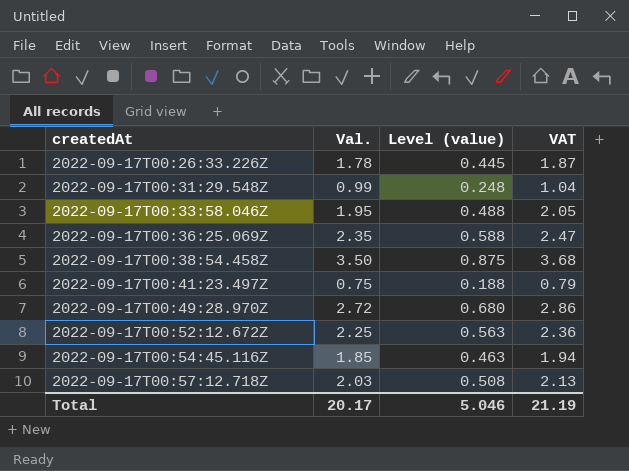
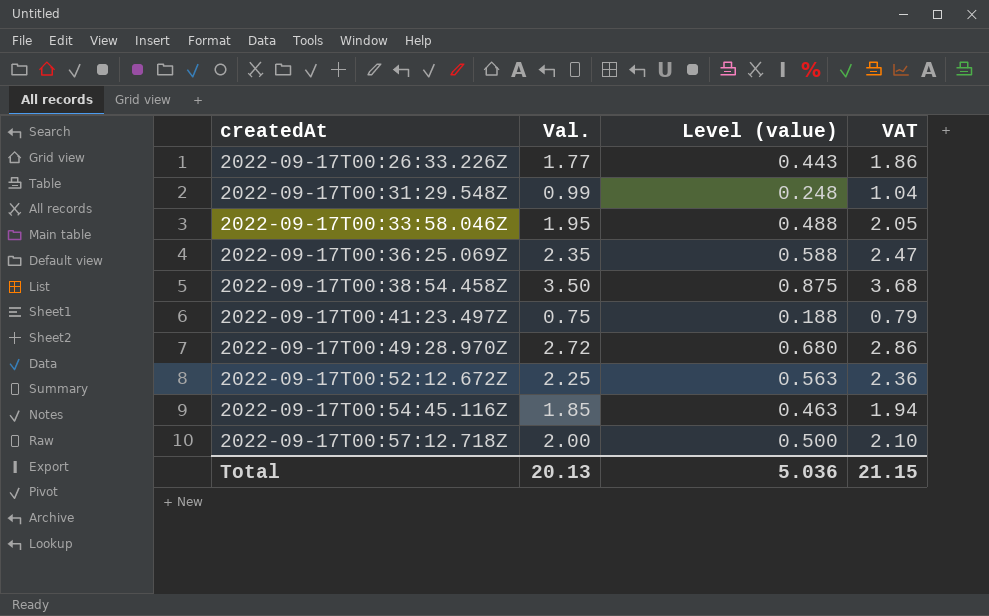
2022-09-17T00:26:33.226Z | Val.: 1.78 -> 1.77
2022-09-17T00:26:33.226Z | Level (value): 0.445 -> 0.443
2022-09-17T00:26:33.226Z | VAT: 1.87 -> 1.86
2022-09-17T00:57:12.718Z | Val.: 2.03 -> 2.00
2022-09-17T00:57:12.718Z | Level (value): 0.508 -> 0.500
2022-09-17T00:57:12.718Z | VAT: 2.13 -> 2.10
Total | Val.: 20.17 -> 20.13
Total | Level (value): 5.046 -> 5.036
Total | VAT: 21.19 -> 21.15

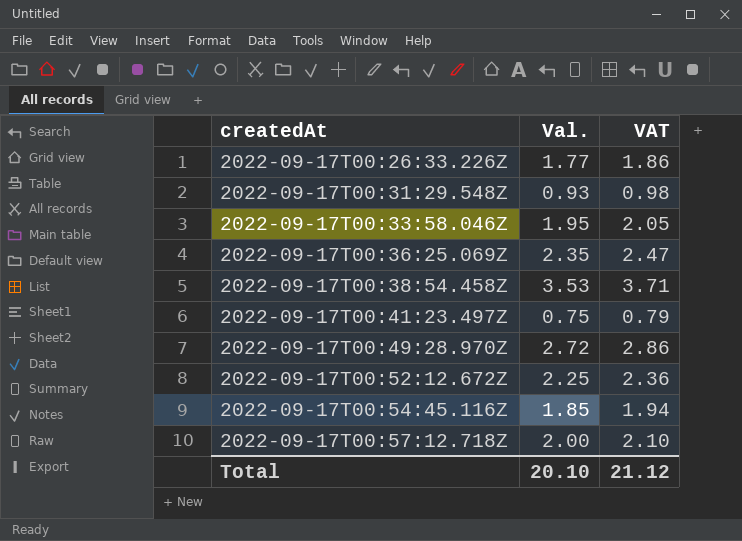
column Level (value) | formula: [Val.] * 0.25 -> none
2022-09-17T00:31:29.548Z | Val.: 0.99 -> 0.93
2022-09-17T00:31:29.548Z | VAT: 1.04 -> 0.98
2022-09-17T00:38:54.458Z | Val.: 3.50 -> 3.53
2022-09-17T00:38:54.458Z | VAT: 3.68 -> 3.71
Total | Val.: 20.13 -> 20.10
Total | VAT: 21.15 -> 21.12

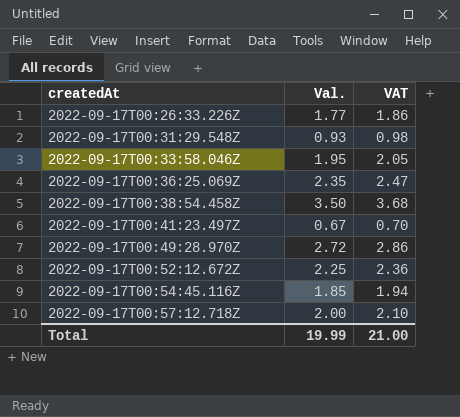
2022-09-17T00:38:54.458Z | Val.: 3.53 -> 3.50
2022-09-17T00:38:54.458Z | VAT: 3.71 -> 3.68
2022-09-17T00:41:23.497Z | Val.: 0.75 -> 0.67
2022-09-17T00:41:23.497Z | VAT: 0.79 -> 0.70
Total | Val.: 20.10 -> 19.99
Total | VAT: 21.12 -> 21.00

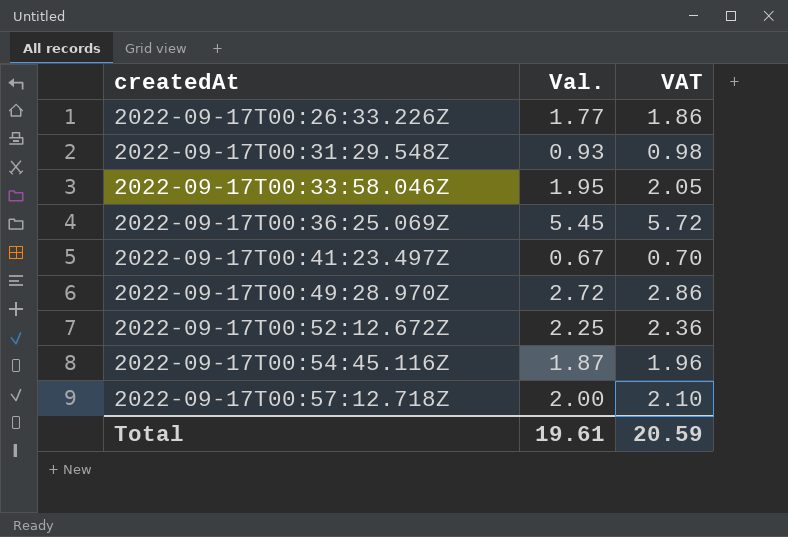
row 2022-09-17T00:38:54.458Z: 3.50 | 3.68 -> none
2022-09-17T00:36:25.069Z | Val.: 2.35 -> 5.45
2022-09-17T00:36:25.069Z | VAT: 2.47 -> 5.72
2022-09-17T00:54:45.116Z | Val.: 1.85 -> 1.87
2022-09-17T00:54:45.116Z | VAT: 1.94 -> 1.96
Total | Val.: 19.99 -> 19.61
Total | VAT: 21.00 -> 20.59

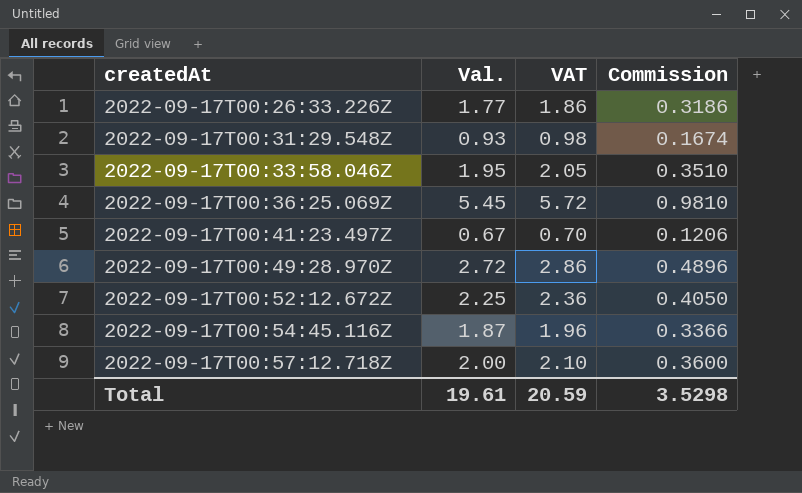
column Commission | formula: none -> [Val.] * 0.18

